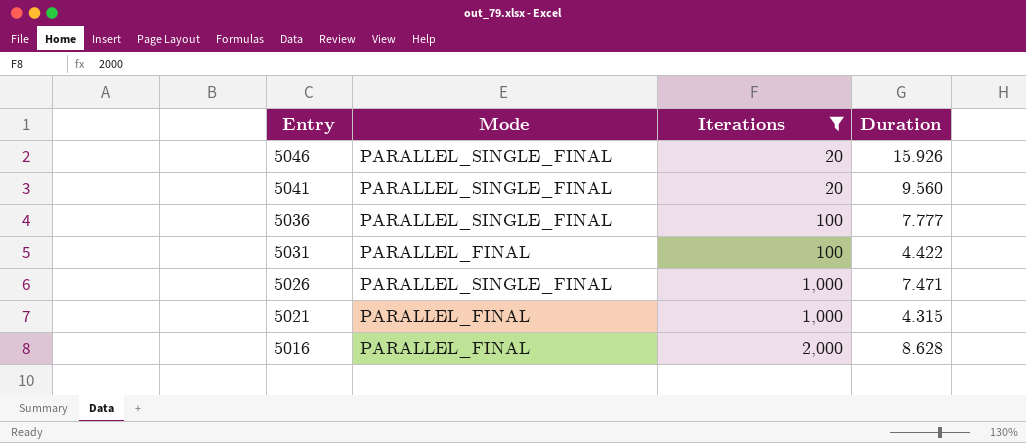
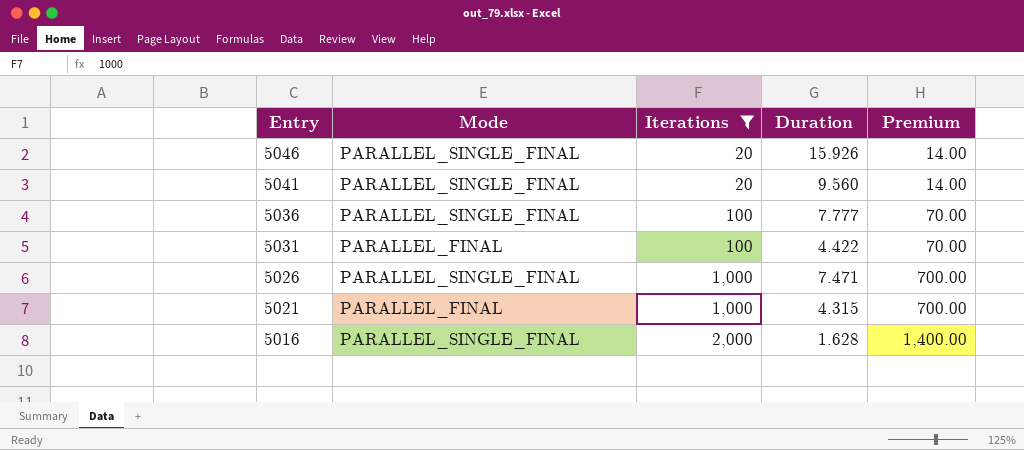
column Premium | formula: none -> [Iterations] * 0.7
5016 | Mode: PARALLEL_FINAL -> PARALLEL_SINGLE_FINAL
5016 | Duration: 8.628 -> 1.628

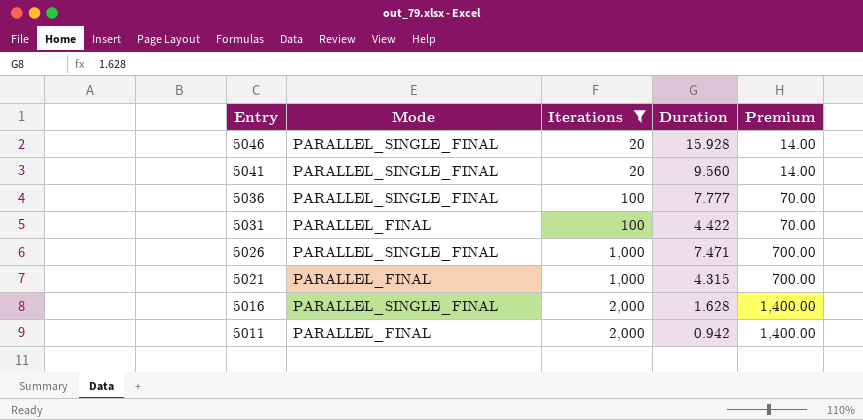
5046 | Duration: 15.926 -> 15.928
row 5011: none -> PARALLEL_FINAL | 2,000 | 0.942 | 1,400.00

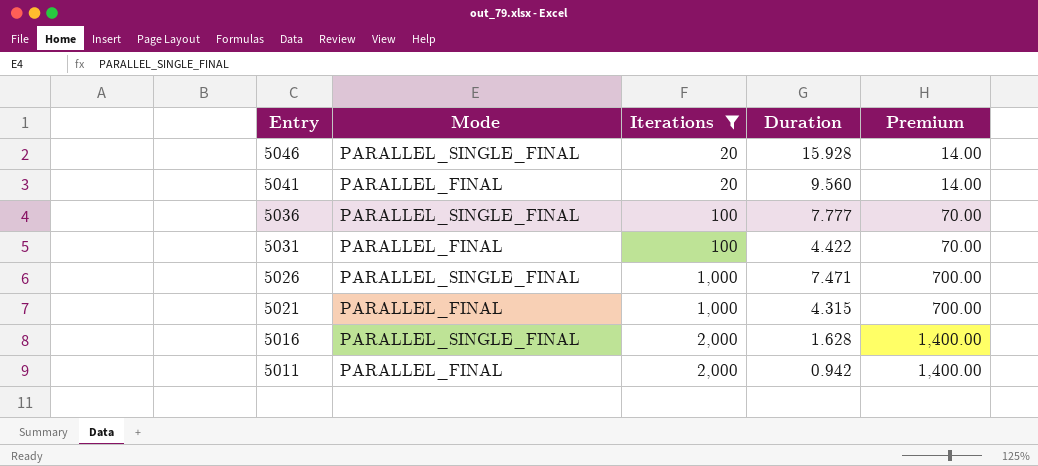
5041 | Mode: PARALLEL_SINGLE_FINAL -> PARALLEL_FINAL

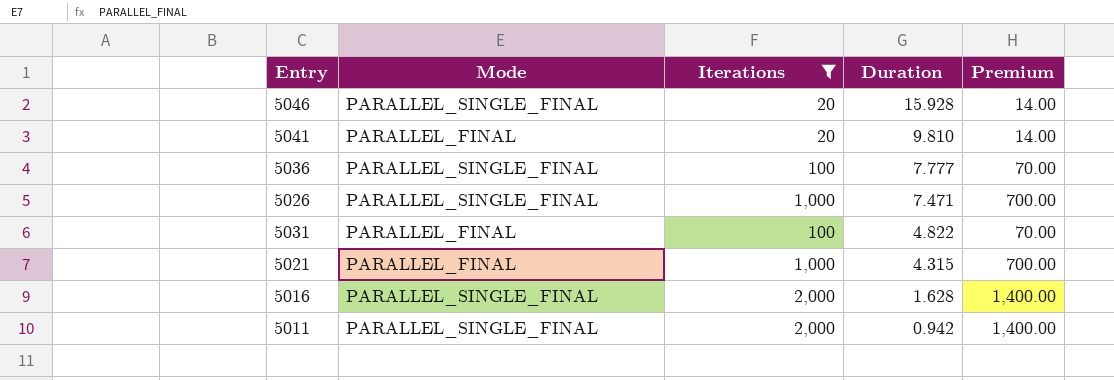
row order: Entry descending -> Duration descending
5041 | Duration: 9.560 -> 9.810
5031 | Duration: 4.422 -> 4.822
5011 | Mode: PARALLEL_FINAL -> PARALLEL_SINGLE_FINAL

